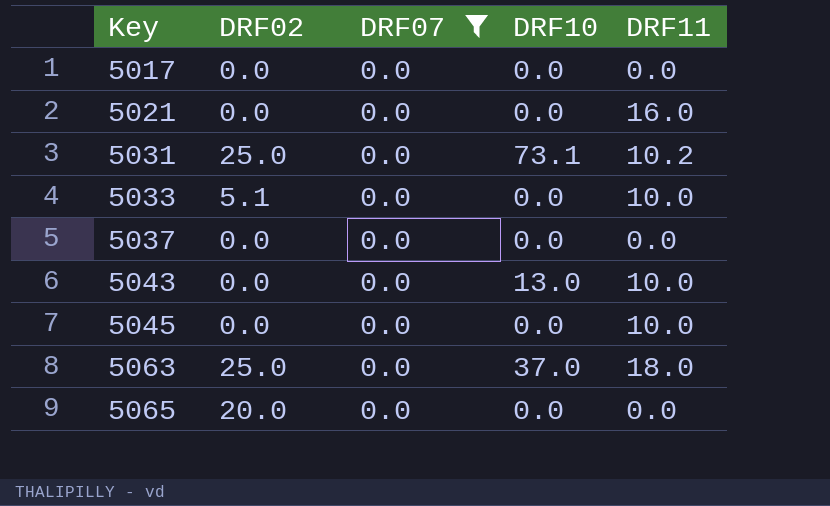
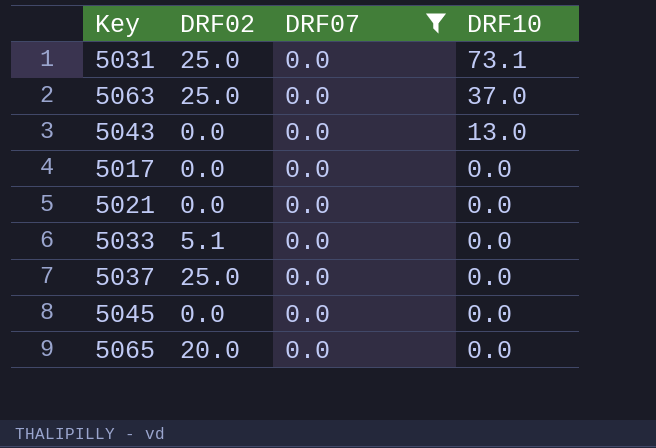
row order: Key ascending -> DRF10 descending
column DRF11 | position: 5 -> none
5037 | DRF02: 0.0 -> 25.0

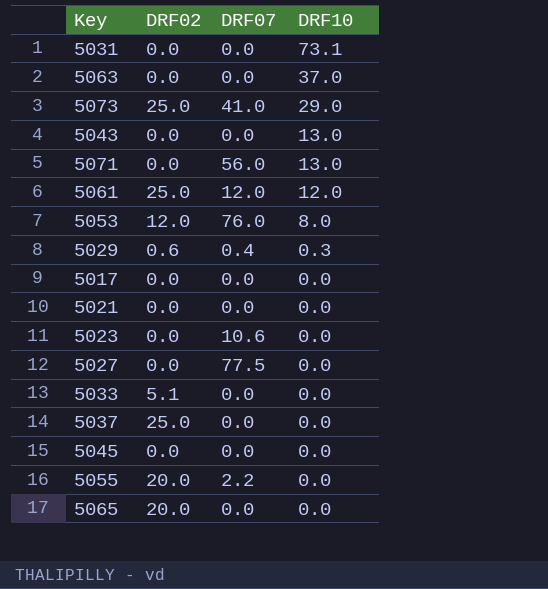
filter: DRF07 = 0.0 -> none
5031 | DRF02: 25.0 -> 0.0
5063 | DRF02: 25.0 -> 0.0

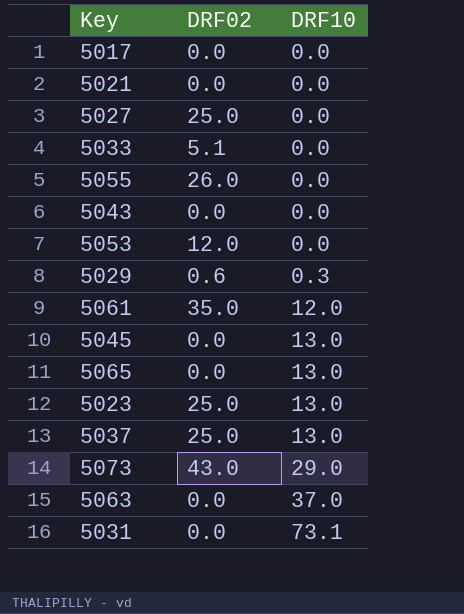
row order: DRF10 descending -> DRF10 ascending
column DRF07 | position: 3 -> none
row 5071: 0.0 | 56.0 | 13.0 -> none
5027 | DRF02: 0.0 -> 25.0
5055 | DRF02: 20.0 -> 26.0
5043 | DRF10: 13.0 -> 0.0
5053 | DRF10: 8.0 -> 0.0
5061 | DRF02: 25.0 -> 35.0
5045 | DRF10: 0.0 -> 13.0
5065 | DRF02: 20.0 -> 0.0
5065 | DRF10: 0.0 -> 13.0
5023 | DRF02: 0.0 -> 25.0
5023 | DRF10: 0.0 -> 13.0
5037 | DRF10: 0.0 -> 13.0
5073 | DRF02: 25.0 -> 43.0

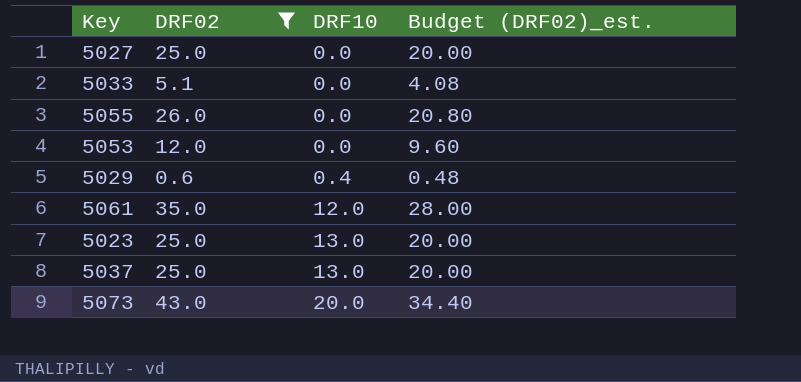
filter: none -> DRF02 != 0.0
column Budget (DRF02)_est. | formula: none -> [DRF02] * 0.8
5029 | DRF10: 0.3 -> 0.4
5073 | DRF10: 29.0 -> 20.0

